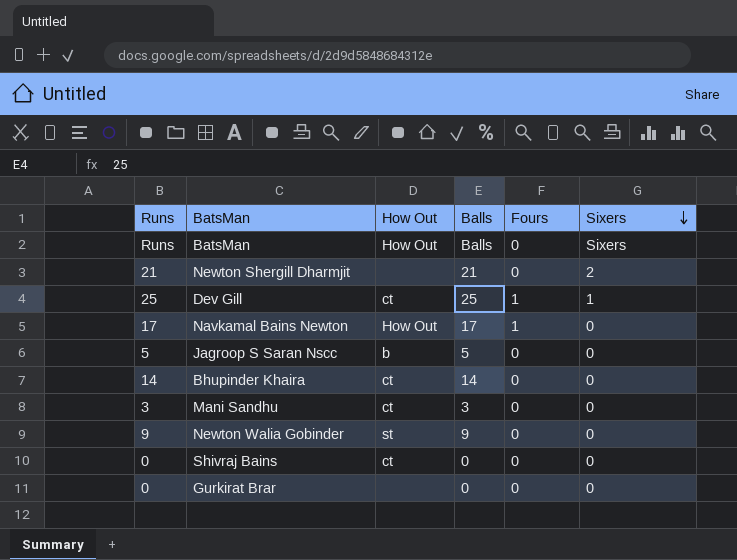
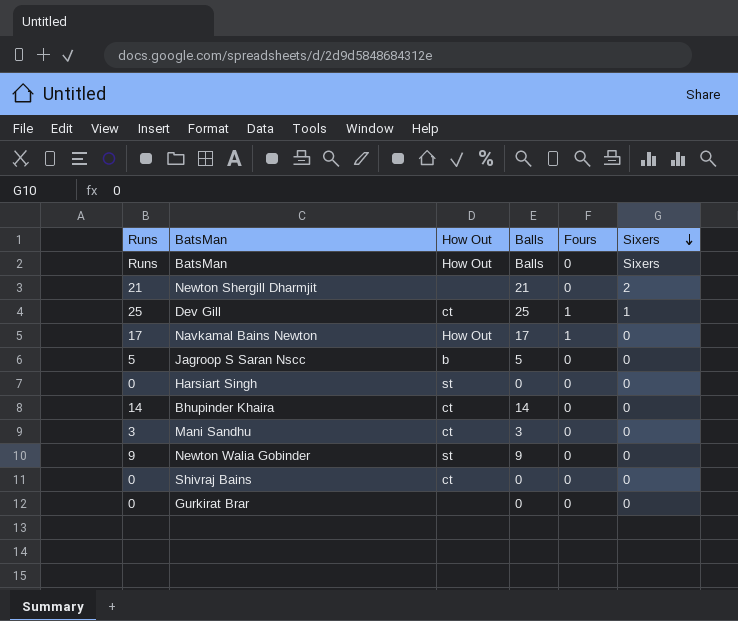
row Harsiart Singh: none -> 0 | st | 0 | 0 | 0

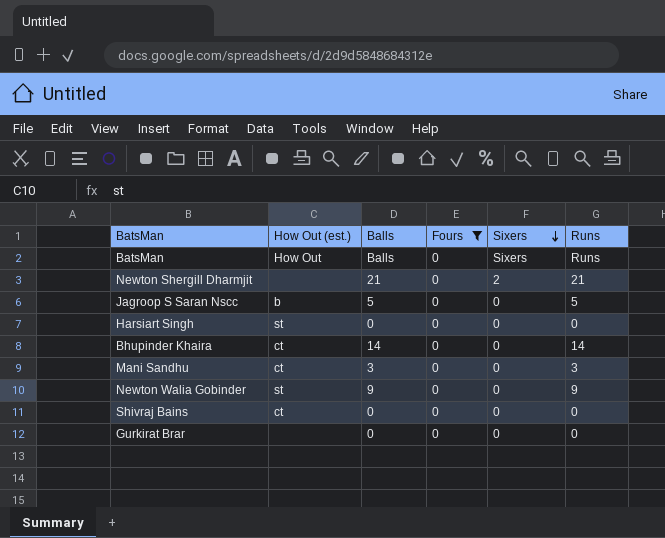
filter: none -> Fours = 0
column name: How Out -> How Out (est.)
column Runs | position: 1 -> 6

